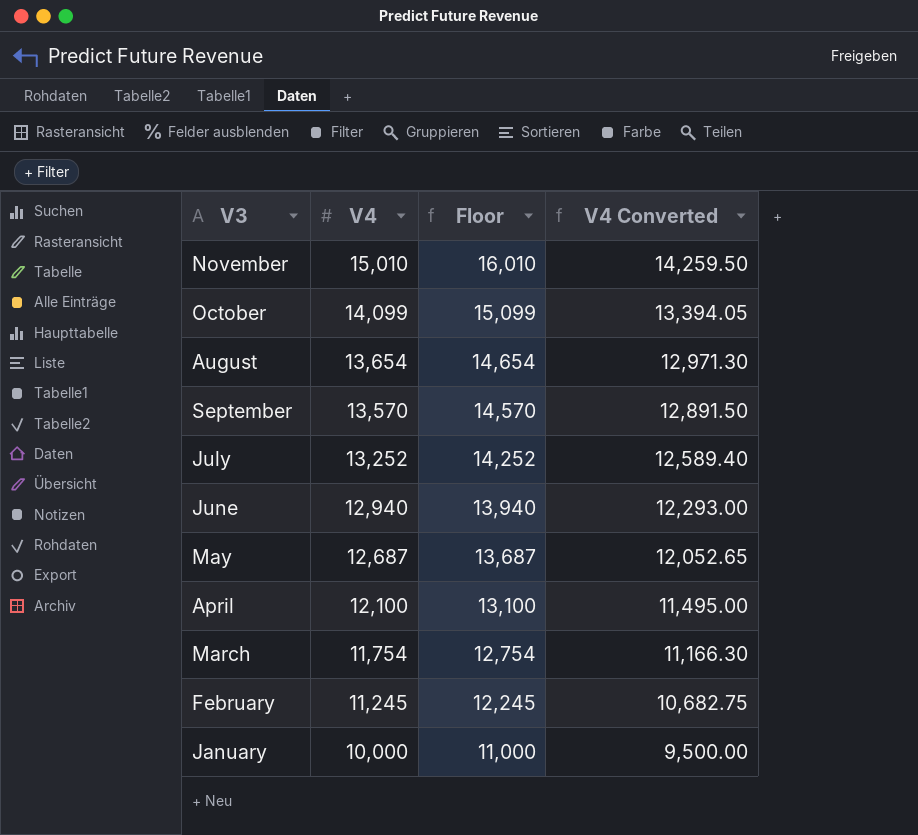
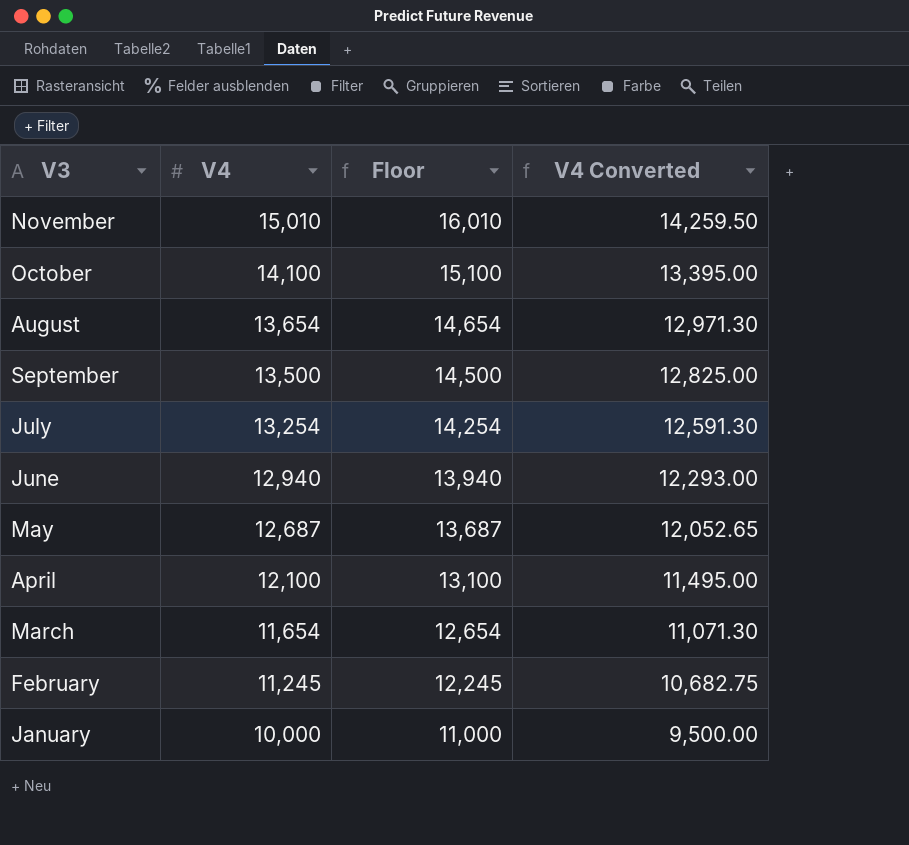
October | V4: 14,099 -> 14,100
October | Floor: 15,099 -> 15,100
October | V4 Converted: 13,394.05 -> 13,395.00
September | V4: 13,570 -> 13,500
September | Floor: 14,570 -> 14,500
September | V4 Converted: 12,891.50 -> 12,825.00
July | V4: 13,252 -> 13,254
July | Floor: 14,252 -> 14,254
July | V4 Converted: 12,589.40 -> 12,591.30
March | V4: 11,754 -> 11,654
March | Floor: 12,754 -> 12,654
March | V4 Converted: 11,166.30 -> 11,071.30

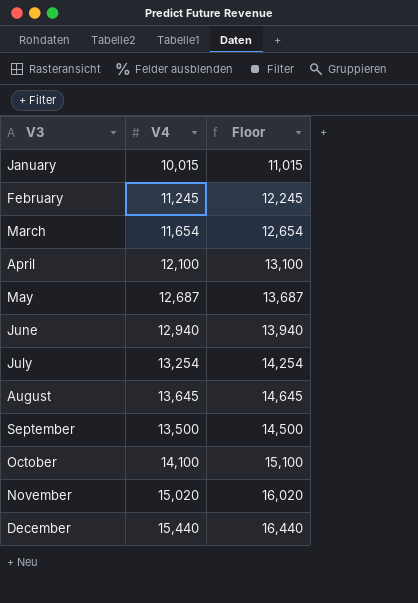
row order: V4 descending -> V3 ascending
column V4 Converted | formula: [V4] * 0.95 -> none
January | V4: 10,000 -> 10,015
January | Floor: 11,000 -> 11,015
August | V4: 13,654 -> 13,645
August | Floor: 14,654 -> 14,645
November | V4: 15,010 -> 15,020
November | Floor: 16,010 -> 16,020
row December: none -> 15,440 | 16,440

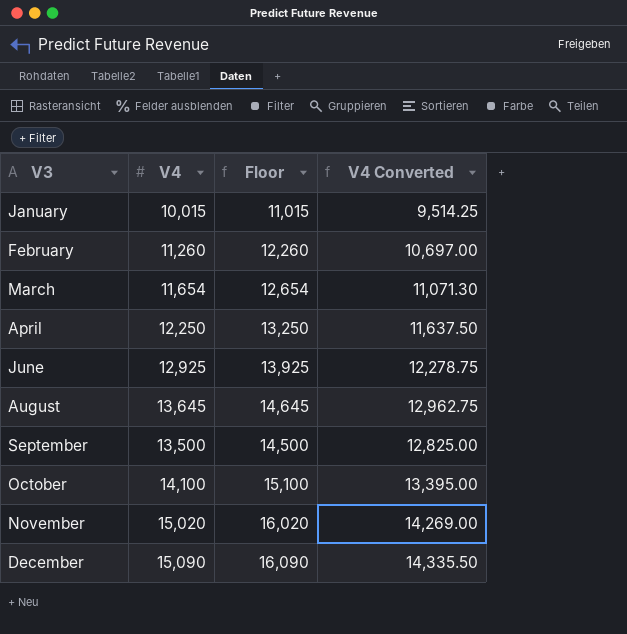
column V4 Converted | formula: none -> [V4] * 0.95
row May: 12,687 | 13,687 -> none
row July: 13,254 | 14,254 -> none
February | V4: 11,245 -> 11,260
February | Floor: 12,245 -> 12,260
April | V4: 12,100 -> 12,250
April | Floor: 13,100 -> 13,250
June | V4: 12,940 -> 12,925
June | Floor: 13,940 -> 13,925
December | V4: 15,440 -> 15,090
December | Floor: 16,440 -> 16,090

